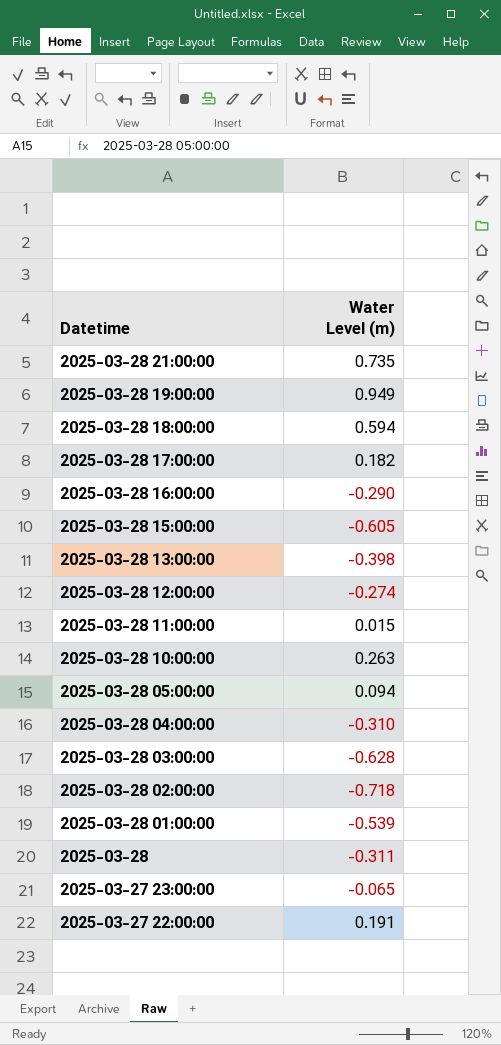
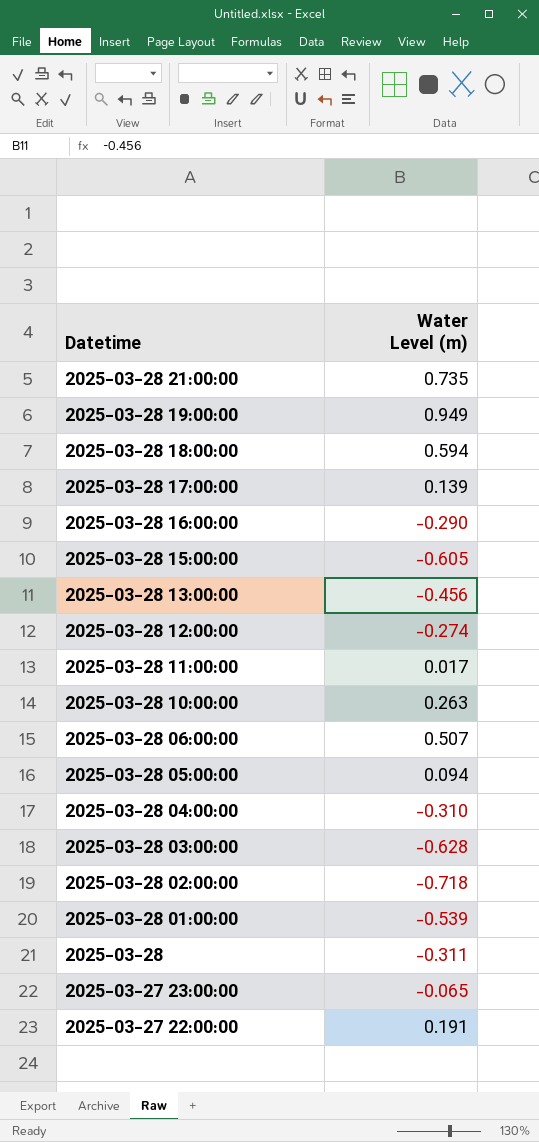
2025-03-28 17:00:00 | Water Level (m): 0.182 -> 0.139
2025-03-28 13:00:00 | Water Level (m): -0.398 -> -0.456
2025-03-28 11:00:00 | Water Level (m): 0.015 -> 0.017
row 2025-03-28 06:00:00: none -> 0.507

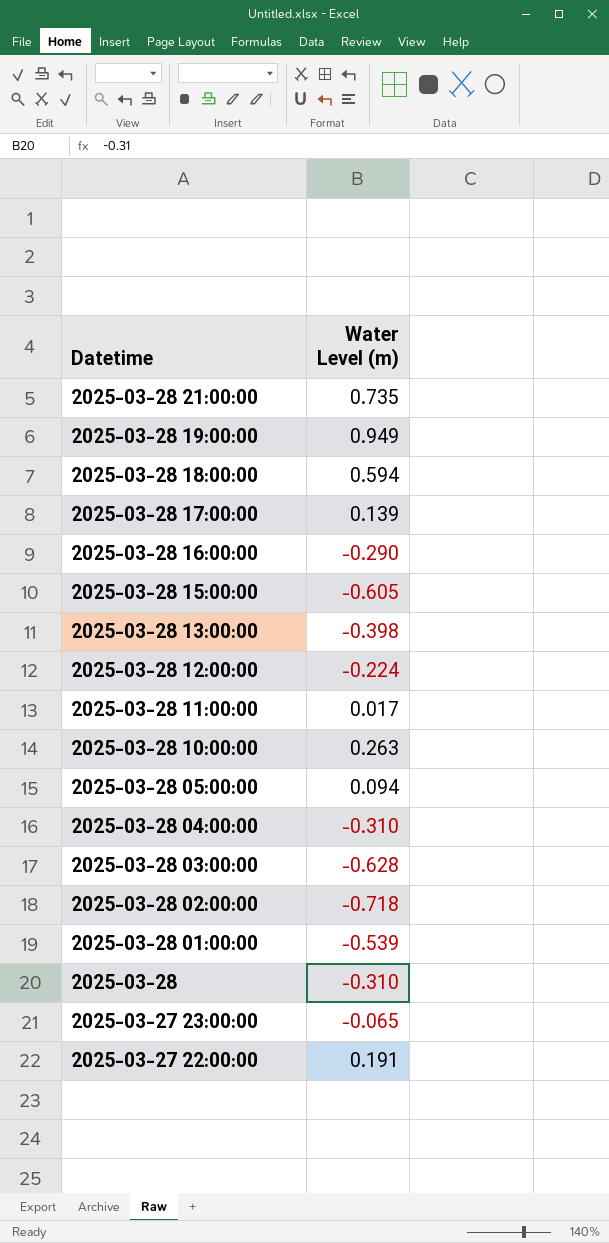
row 2025-03-28 06:00:00: 0.507 -> none
2025-03-28 13:00:00 | Water Level (m): -0.456 -> -0.398
2025-03-28 12:00:00 | Water Level (m): -0.274 -> -0.224
2025-03-28 | Water Level (m): -0.311 -> -0.310

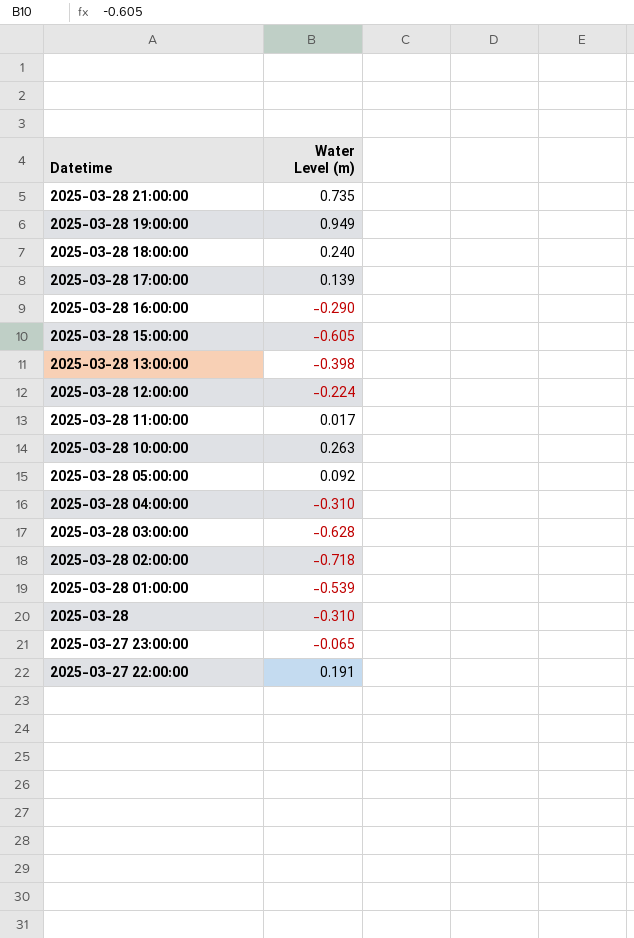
2025-03-28 18:00:00 | Water Level (m): 0.594 -> 0.240
2025-03-28 05:00:00 | Water Level (m): 0.094 -> 0.092

